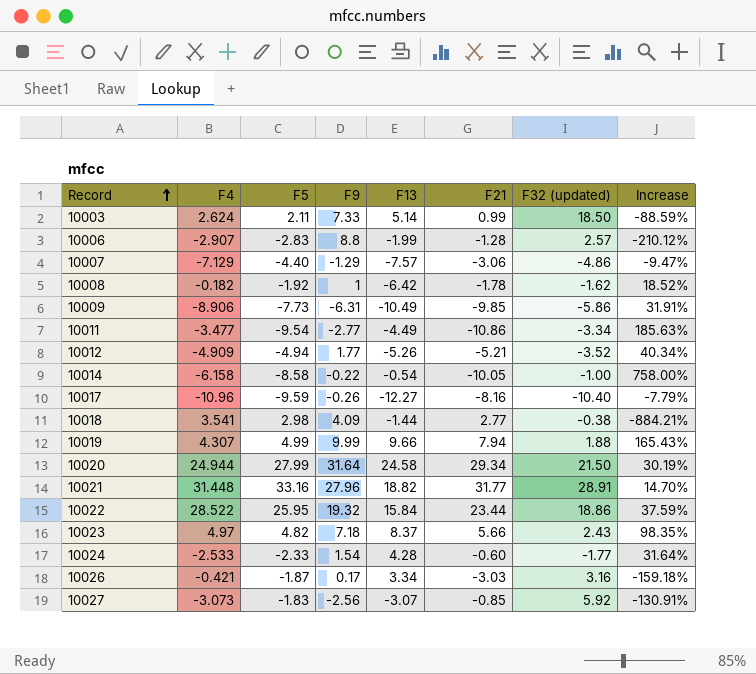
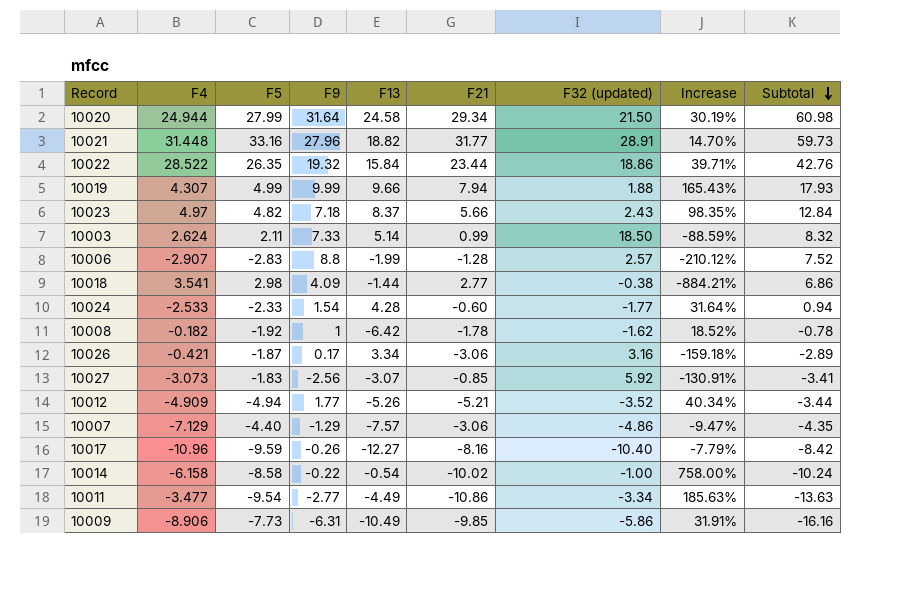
row order: Record ascending -> Subtotal descending
column Subtotal | formula: none -> [F9] + [F21]
10022 | F5: 25.95 -> 26.35
10022 | Increase: 37.59% -> 39.71%
10026 | F21: -3.03 -> -3.06
10014 | F21: -10.05 -> -10.02

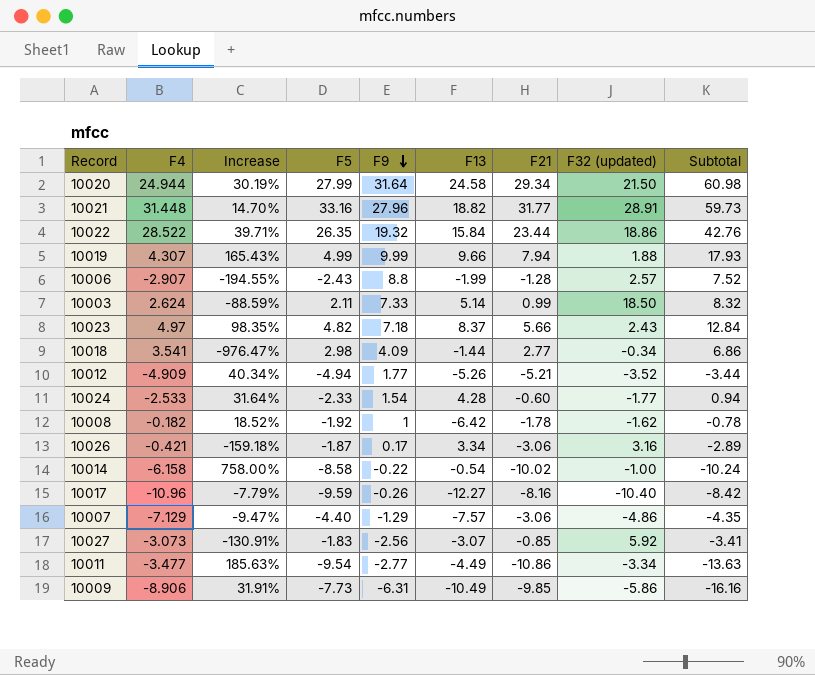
row order: Subtotal descending -> F9 descending
column Increase | position: 8 -> 3
10006 | Increase: -210.12% -> -194.55%
10006 | F5: -2.83 -> -2.43
10018 | Increase: -884.21% -> -976.47%
10018 | F32 (updated): -0.38 -> -0.34

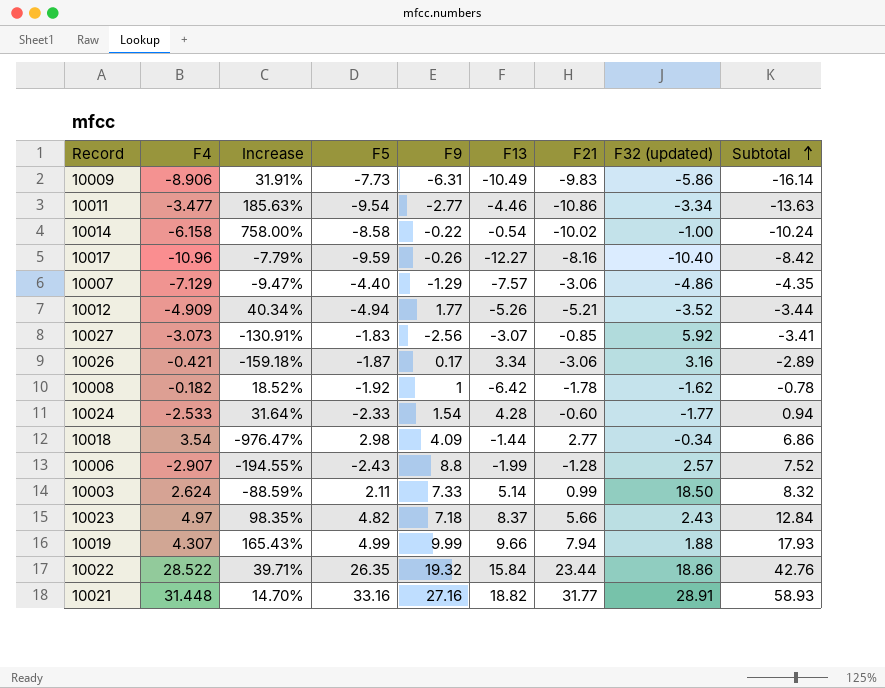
row order: F9 descending -> Subtotal ascending
row 10020: 24.944 | 30.19% | 27.99 | 31.64 | 24.58 | 29.34 | 21.50 | 60.98 -> none
10009 | F21: -9.85 -> -9.83
10009 | Subtotal: -16.16 -> -16.14
10011 | F13: -4.49 -> -4.46
10018 | F4: 3.541 -> 3.54
10021 | F9: 27.96 -> 27.16
10021 | Subtotal: 59.73 -> 58.93

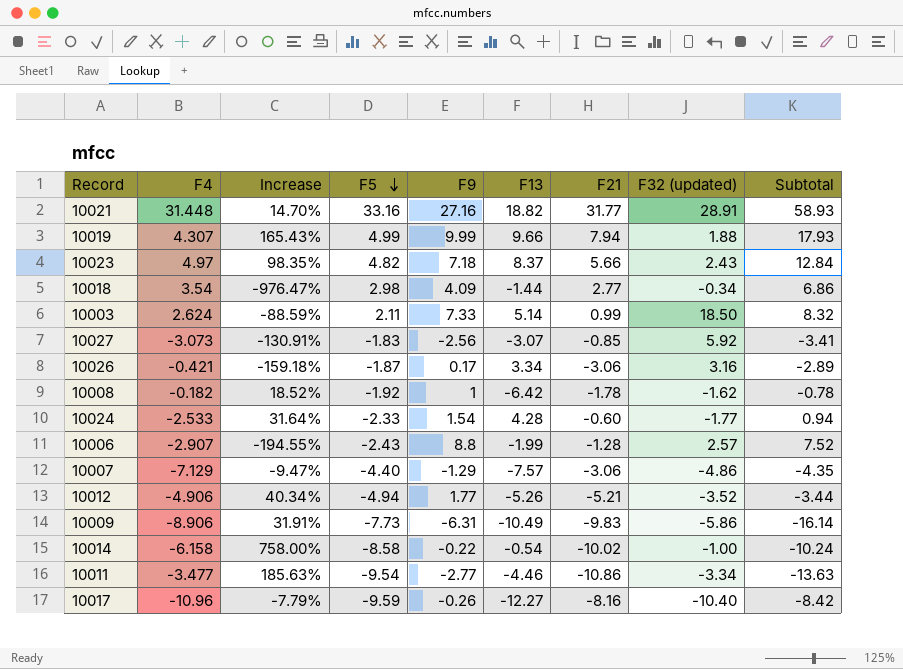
row order: Subtotal ascending -> F5 descending
row 10022: 28.522 | 39.71% | 26.35 | 19.32 | 15.84 | 23.44 | 18.86 | 42.76 -> none
10012 | F4: -4.909 -> -4.906

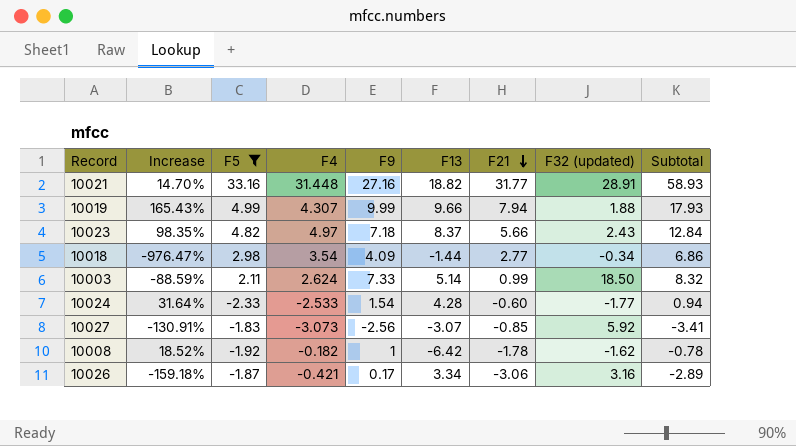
filter: none -> F5 >= -2.33
row order: F5 descending -> F21 descending
column F4 | position: 2 -> 4

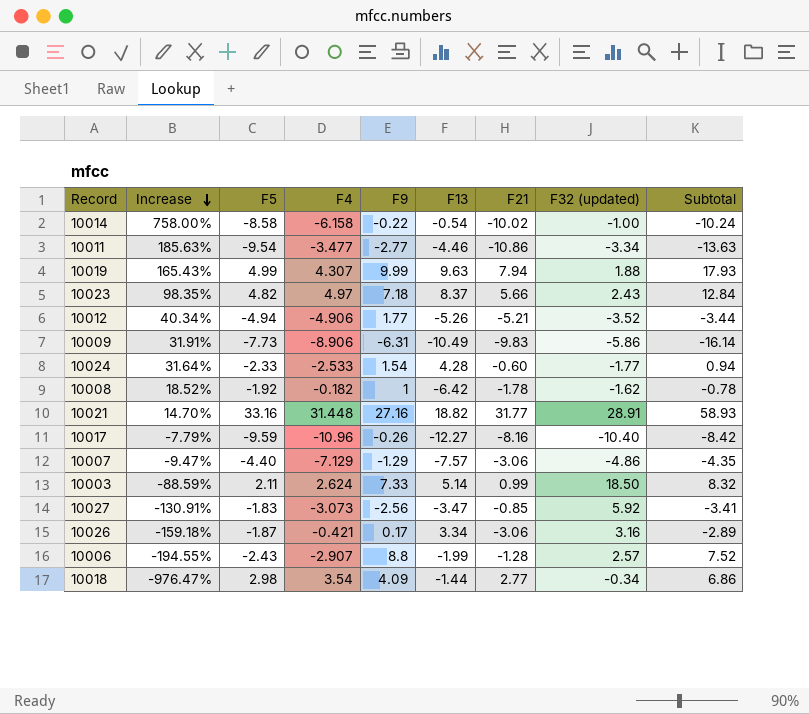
filter: F5 >= -2.33 -> none
row order: F21 descending -> Increase descending
10019 | F13: 9.66 -> 9.63
10027 | F13: -3.07 -> -3.47

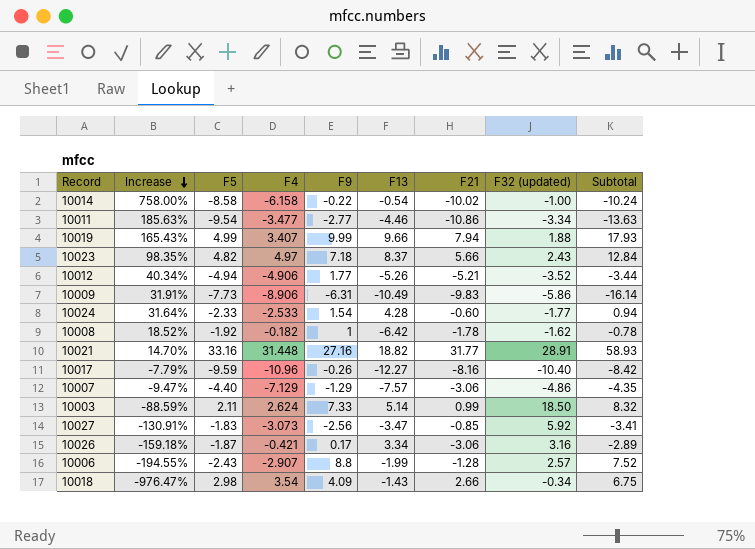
10019 | F4: 4.307 -> 3.407
10019 | F13: 9.63 -> 9.66
10018 | F13: -1.44 -> -1.43
10018 | F21: 2.77 -> 2.66
10018 | Subtotal: 6.86 -> 6.75

